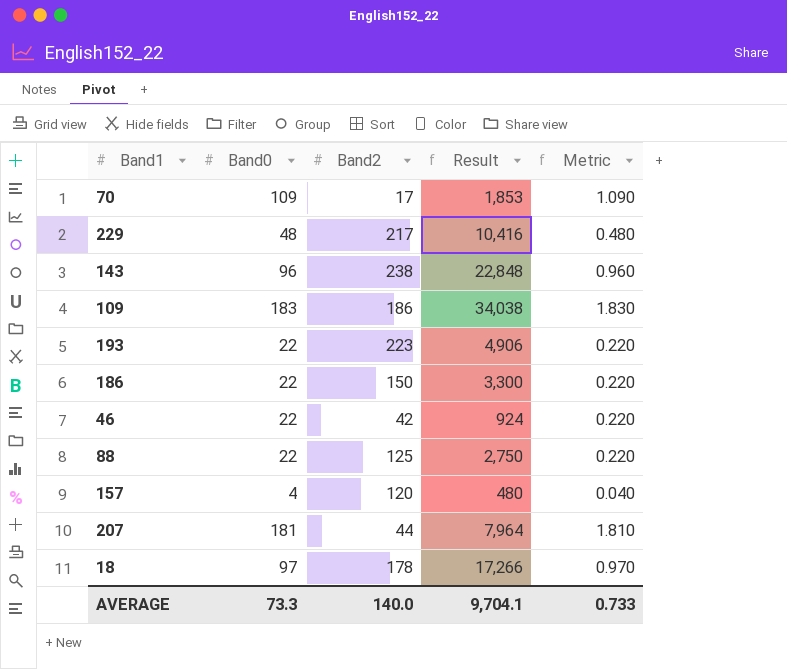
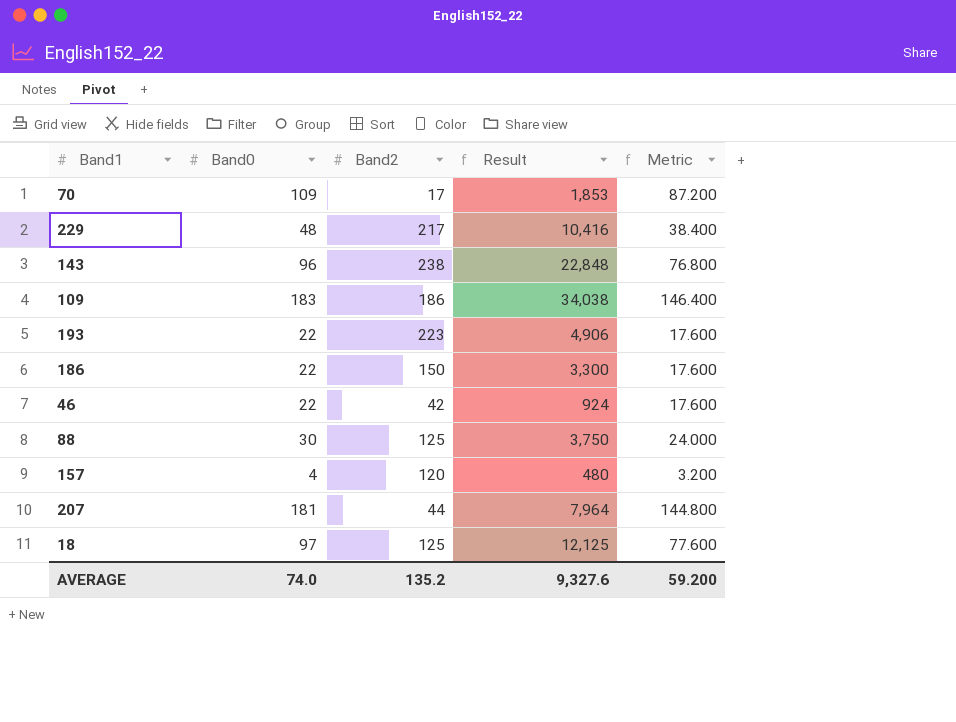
column Metric | formula: [Band0] * 0.01 -> [Band0] * 0.8
88 | Band0: 22 -> 30
88 | Result: 2,750 -> 3,750
18 | Band2: 178 -> 125
18 | Result: 17,266 -> 12,125
AVERAGE | Band0: 73.3 -> 74.0
AVERAGE | Band2: 140.0 -> 135.2
AVERAGE | Result: 9,704.1 -> 9,327.6
AVERAGE | Metric: 0.733 -> 59.200

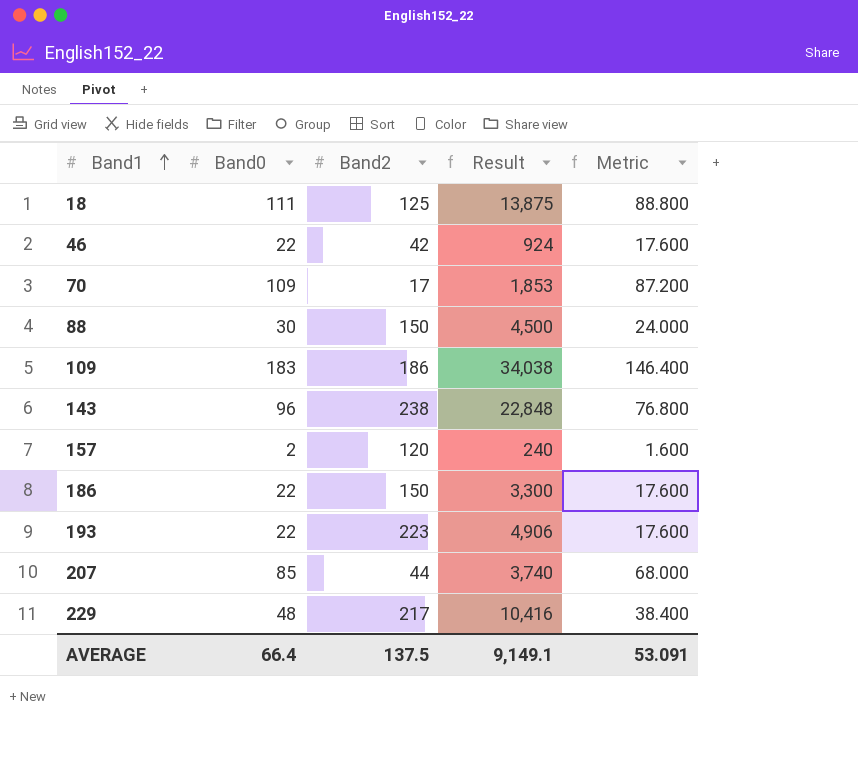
row order: none -> Band1 ascending
18 | Band0: 97 -> 111
18 | Result: 12,125 -> 13,875
18 | Metric: 77.600 -> 88.800
88 | Band2: 125 -> 150
88 | Result: 3,750 -> 4,500
157 | Band0: 4 -> 2
157 | Result: 480 -> 240
157 | Metric: 3.200 -> 1.600
207 | Band0: 181 -> 85
207 | Result: 7,964 -> 3,740
207 | Metric: 144.800 -> 68.000
AVERAGE | Band0: 74.0 -> 66.4
AVERAGE | Band2: 135.2 -> 137.5
AVERAGE | Result: 9,327.6 -> 9,149.1
AVERAGE | Metric: 59.200 -> 53.091

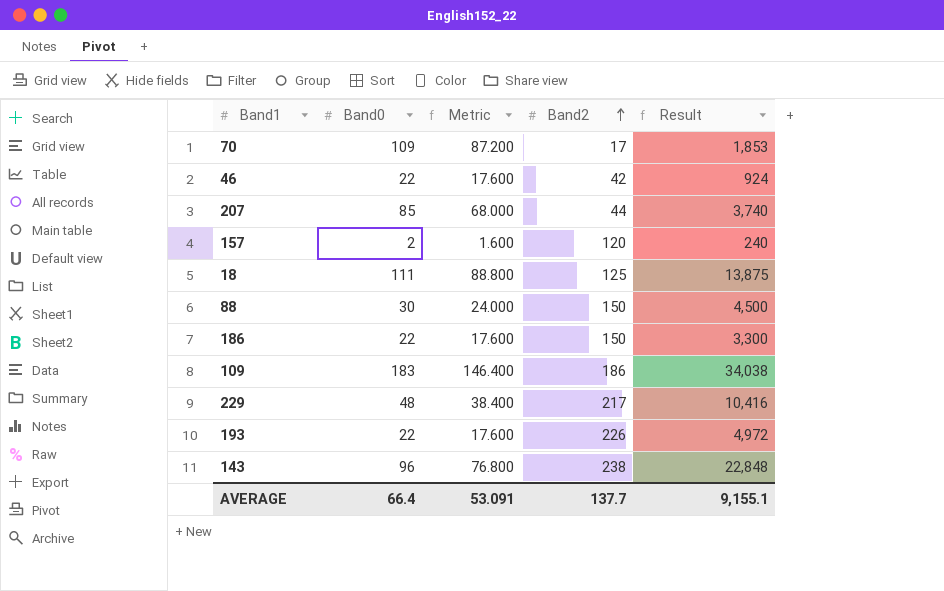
row order: Band1 ascending -> Band2 ascending
column Metric | position: 5 -> 3
193 | Band2: 223 -> 226
193 | Result: 4,906 -> 4,972
AVERAGE | Band2: 137.5 -> 137.7
AVERAGE | Result: 9,149.1 -> 9,155.1

